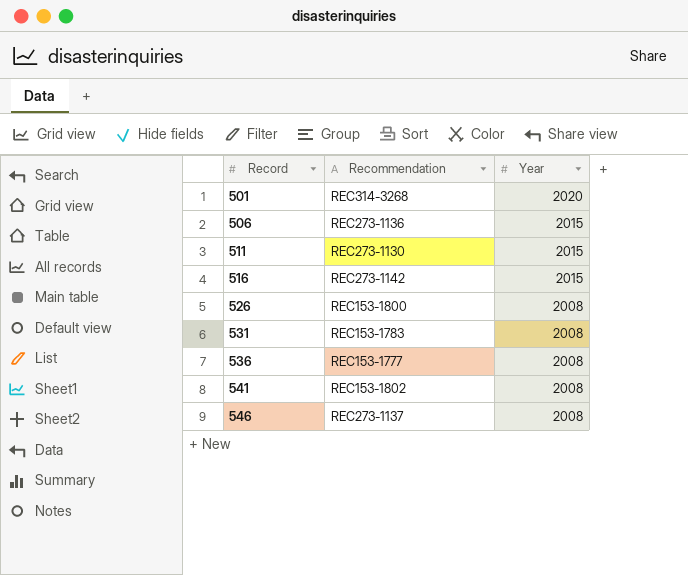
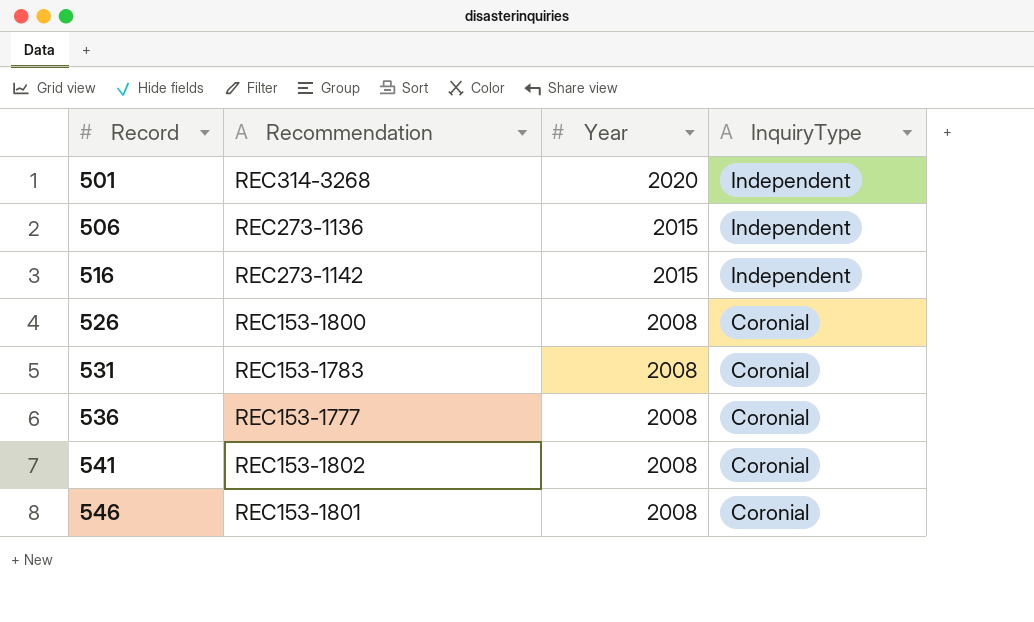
column InquiryType | position: none -> 4
row 511: REC273-1130 | 2015 -> none
546 | Recommendation: REC273-1137 -> REC153-1801

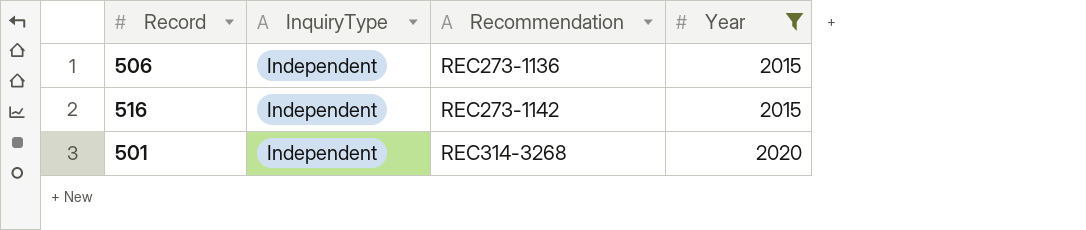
filter: none -> Year != 2008
row order: Record ascending -> Recommendation ascending
column InquiryType | position: 4 -> 2

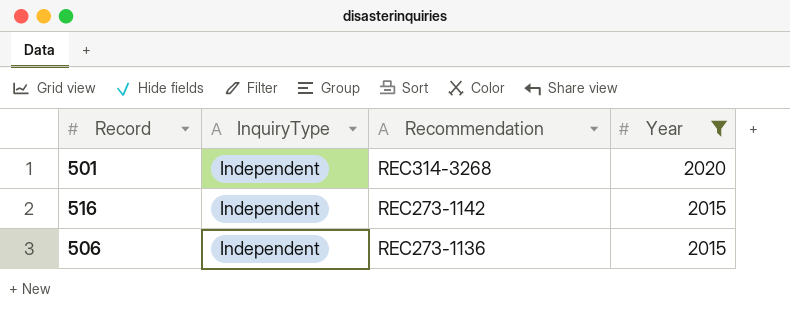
row order: Recommendation ascending -> Recommendation descending

